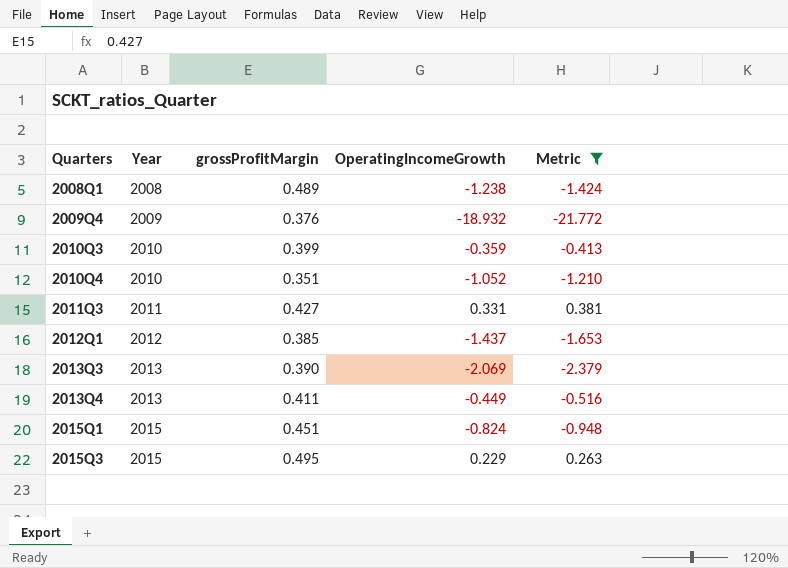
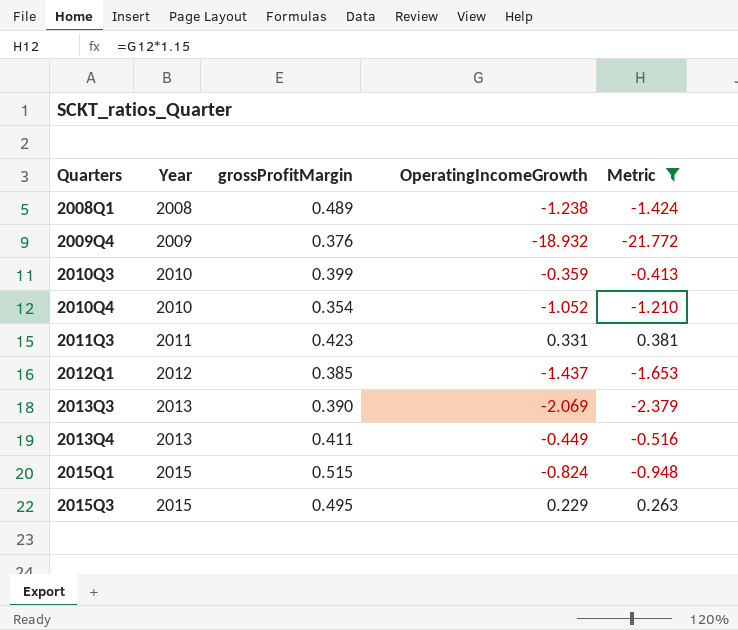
2010Q4 | grossProfitMargin: 0.351 -> 0.354
2011Q3 | grossProfitMargin: 0.427 -> 0.423
2015Q1 | grossProfitMargin: 0.451 -> 0.515

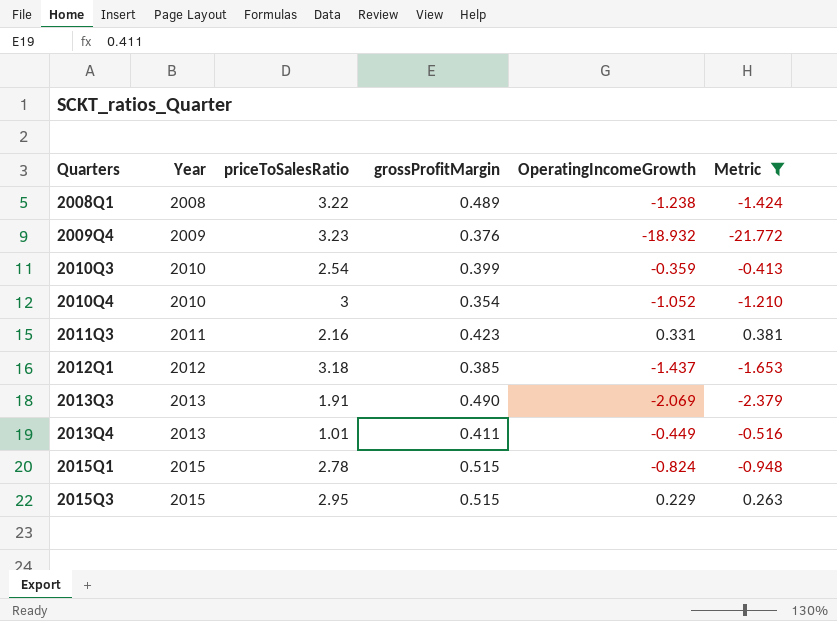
column priceToSalesRatio | position: none -> 3
2013Q3 | grossProfitMargin: 0.390 -> 0.490
2015Q3 | grossProfitMargin: 0.495 -> 0.515

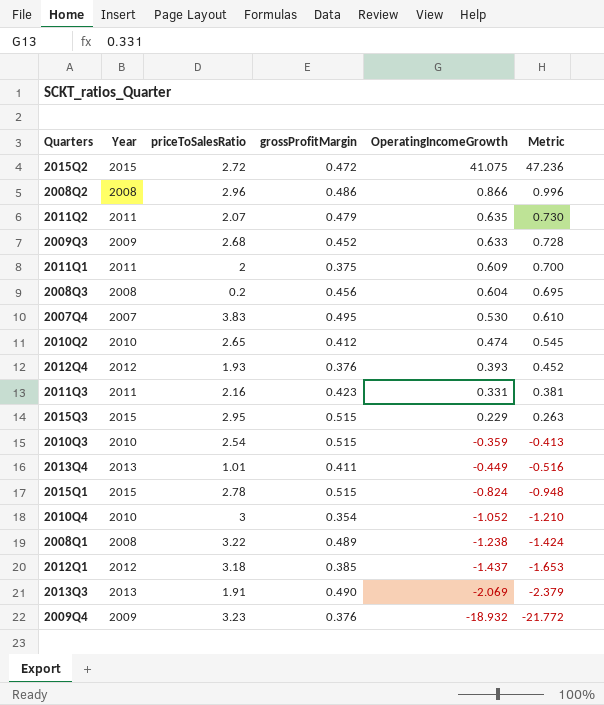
filter: Metric <= 0.381 -> none
row order: Quarters ascending -> OperatingIncomeGrowth descending
2010Q3 | grossProfitMargin: 0.399 -> 0.515

